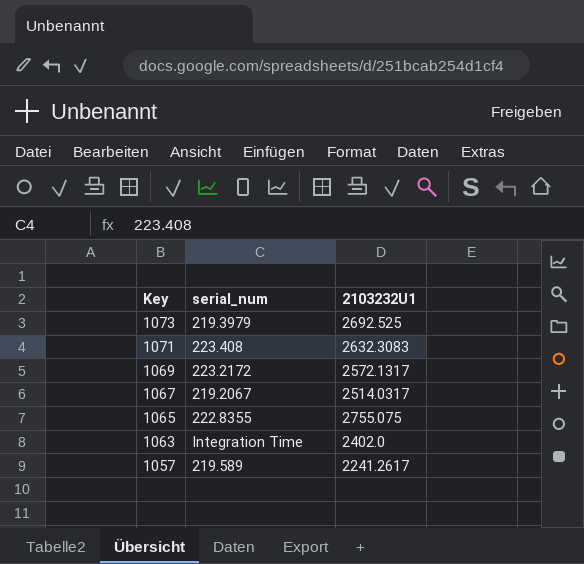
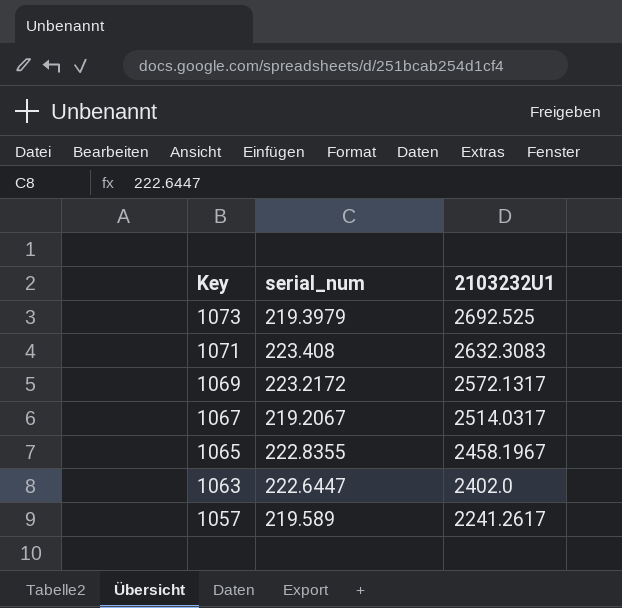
1065 | 2103232U1: 2755.075 -> 2458.1967
1063 | serial_num: Integration Time -> 222.6447

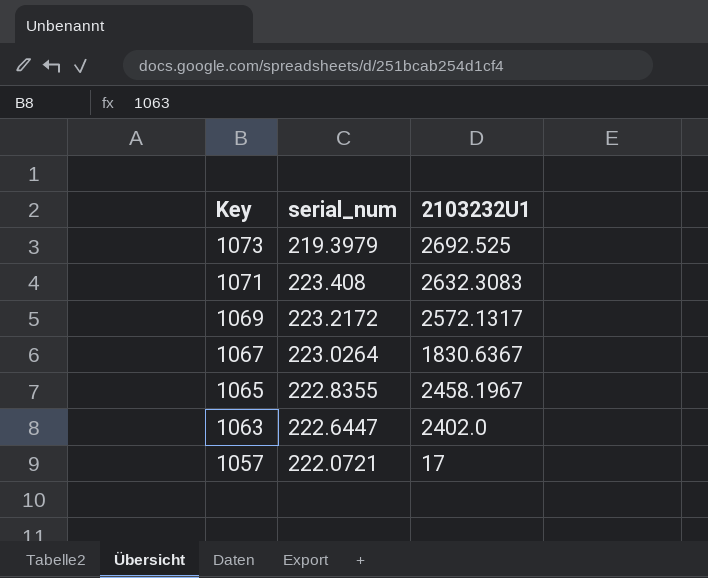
1067 | serial_num: 219.2067 -> 223.0264
1067 | 2103232U1: 2514.0317 -> 1830.6367
1057 | serial_num: 219.589 -> 222.0721
1057 | 2103232U1: 2241.2617 -> 17

